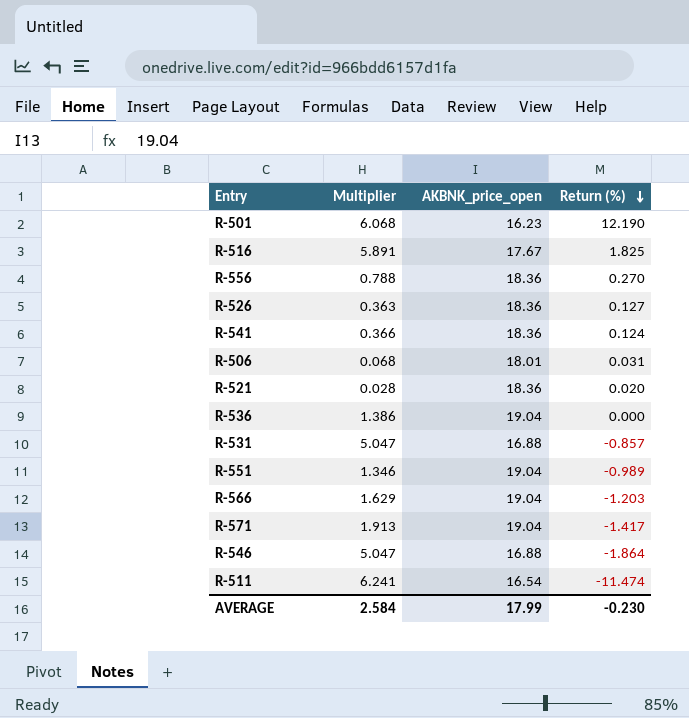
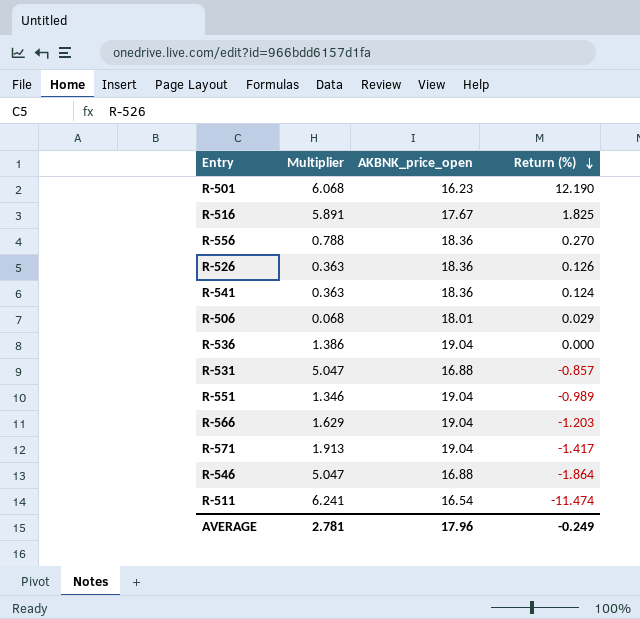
row R-521: 0.028 | 18.36 | 0.020 -> none
R-526 | Return (%): 0.127 -> 0.126
R-541 | Multiplier: 0.366 -> 0.363
R-506 | Return (%): 0.031 -> 0.029
AVERAGE | Multiplier: 2.584 -> 2.781
AVERAGE | AKBNK_price_open: 17.99 -> 17.96
AVERAGE | Return (%): -0.230 -> -0.249

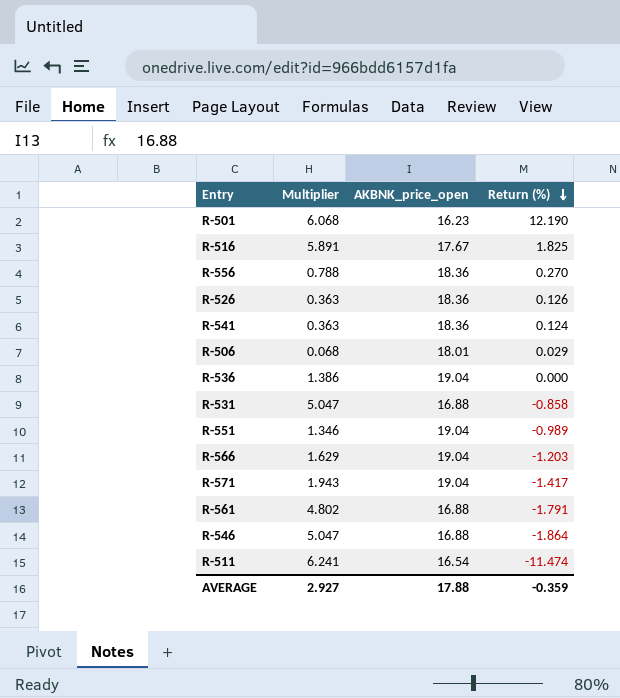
R-531 | Return (%): -0.857 -> -0.858
R-571 | Multiplier: 1.913 -> 1.943
row R-561: none -> 4.802 | 16.88 | -1.791
AVERAGE | Multiplier: 2.781 -> 2.927
AVERAGE | AKBNK_price_open: 17.96 -> 17.88
AVERAGE | Return (%): -0.249 -> -0.359

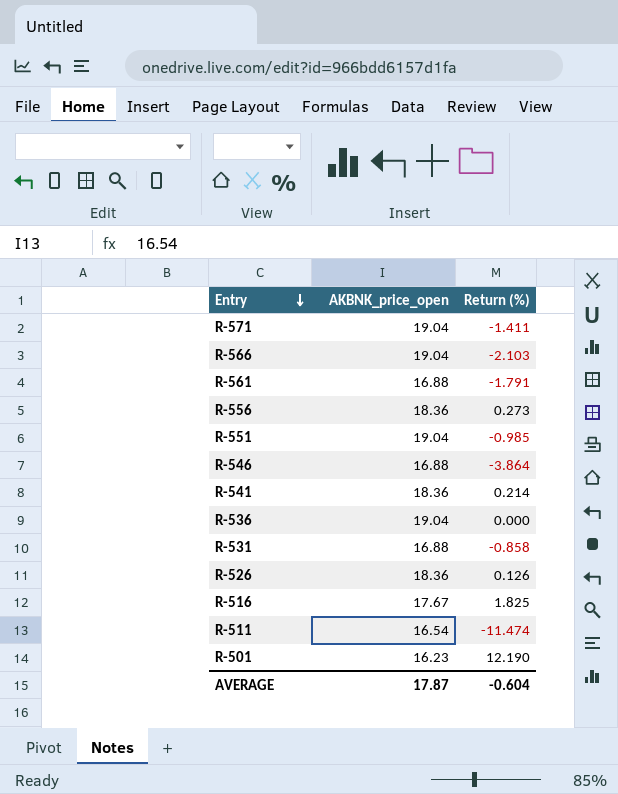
row order: Return (%) descending -> Entry descending
column Multiplier | position: 2 -> none
row R-506: 0.068 | 18.01 | 0.029 -> none
R-571 | Return (%): -1.417 -> -1.411
R-566 | Return (%): -1.203 -> -2.103
R-556 | Return (%): 0.270 -> 0.273
R-551 | Return (%): -0.989 -> -0.985
R-546 | Return (%): -1.864 -> -3.864
R-541 | Return (%): 0.124 -> 0.214
AVERAGE | AKBNK_price_open: 17.88 -> 17.87
AVERAGE | Return (%): -0.359 -> -0.604

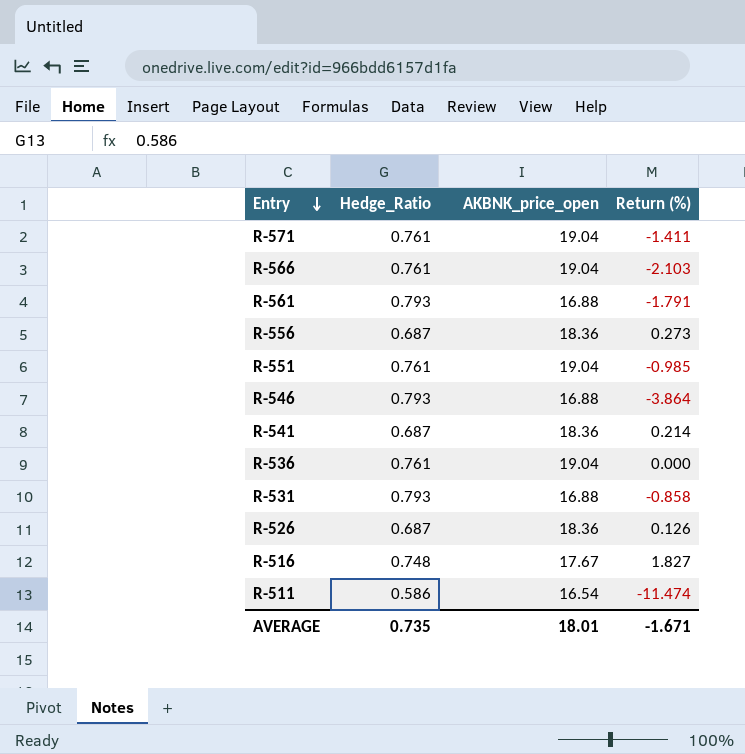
column Hedge_Ratio | position: none -> 2
row R-501: 16.23 | 12.190 -> none
R-516 | Return (%): 1.825 -> 1.827
AVERAGE | AKBNK_price_open: 17.87 -> 18.01
AVERAGE | Return (%): -0.604 -> -1.671

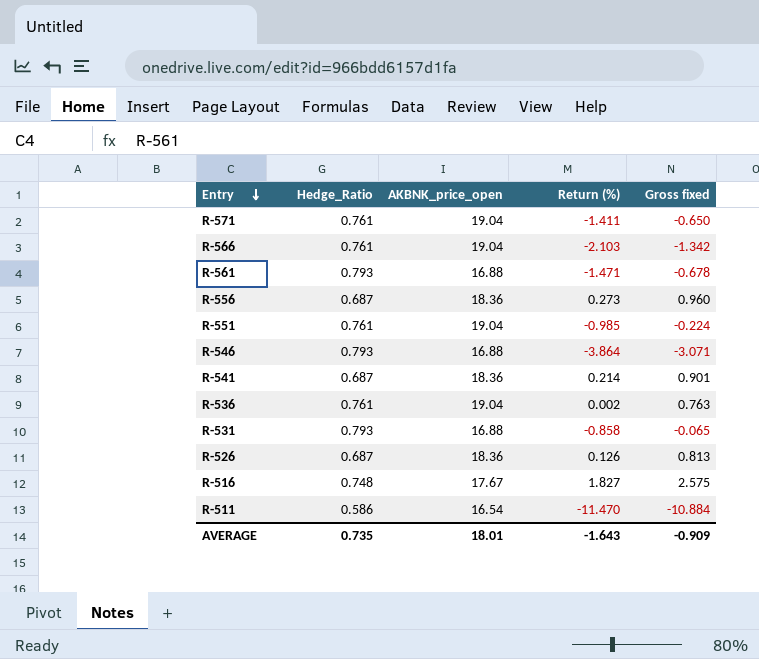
column Gross fixed | formula: none -> [Hedge_Ratio] + [Return (%)]
R-561 | Return (%): -1.791 -> -1.471
R-536 | Return (%): 0.000 -> 0.002
R-511 | Return (%): -11.474 -> -11.470
AVERAGE | Return (%): -1.671 -> -1.643

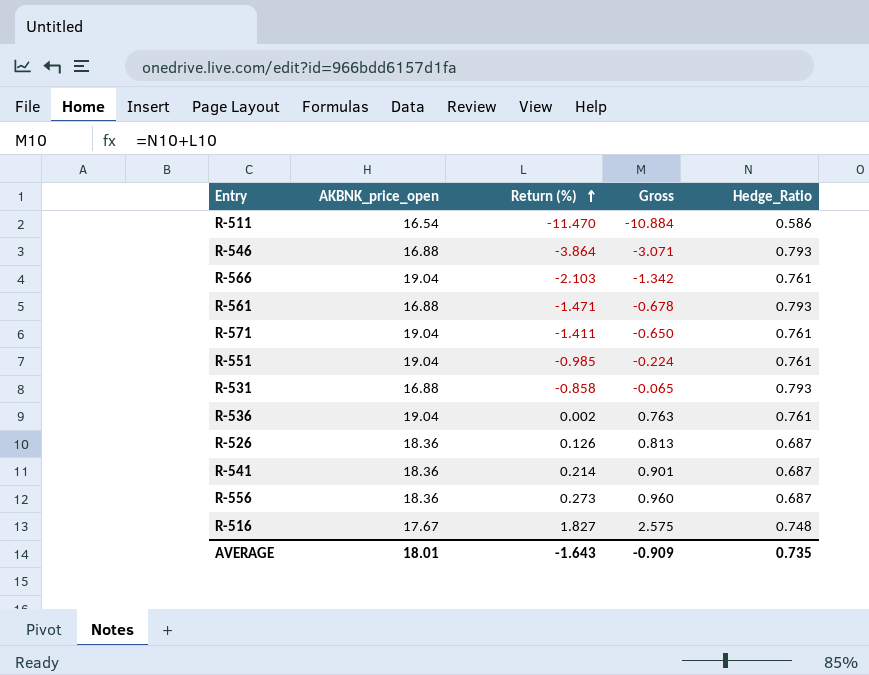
row order: Entry descending -> Return (%) ascending
column name: Gross fixed -> Gross
column Hedge_Ratio | position: 2 -> 5

